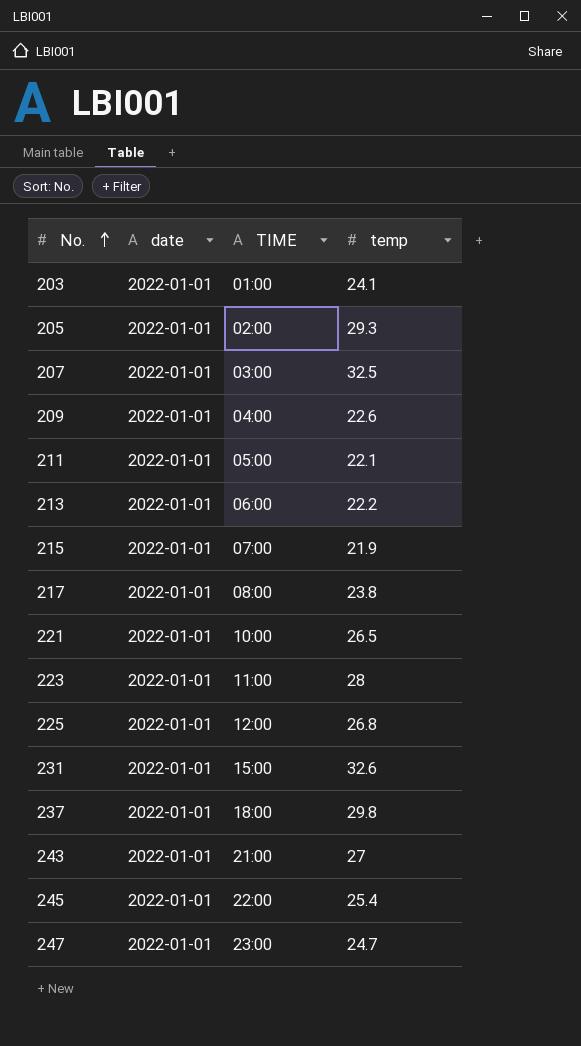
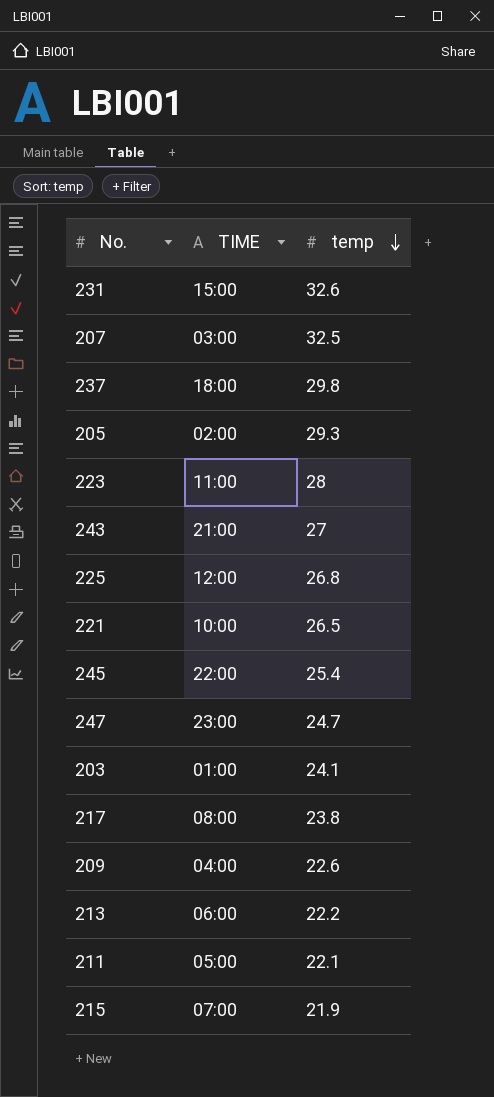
row order: No. ascending -> temp descending
column date | position: 2 -> none

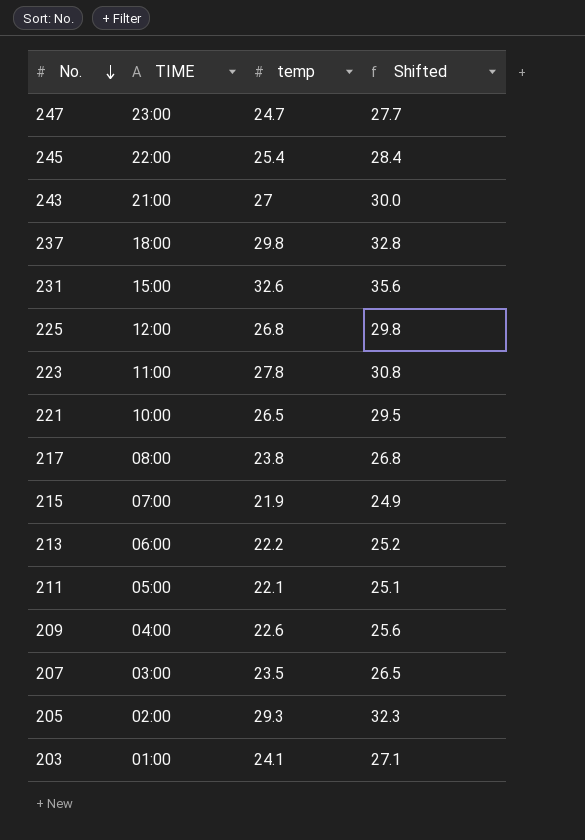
row order: temp descending -> No. descending
column Shifted | formula: none -> [temp] + 3
223 | temp: 28 -> 27.8
207 | temp: 32.5 -> 23.5

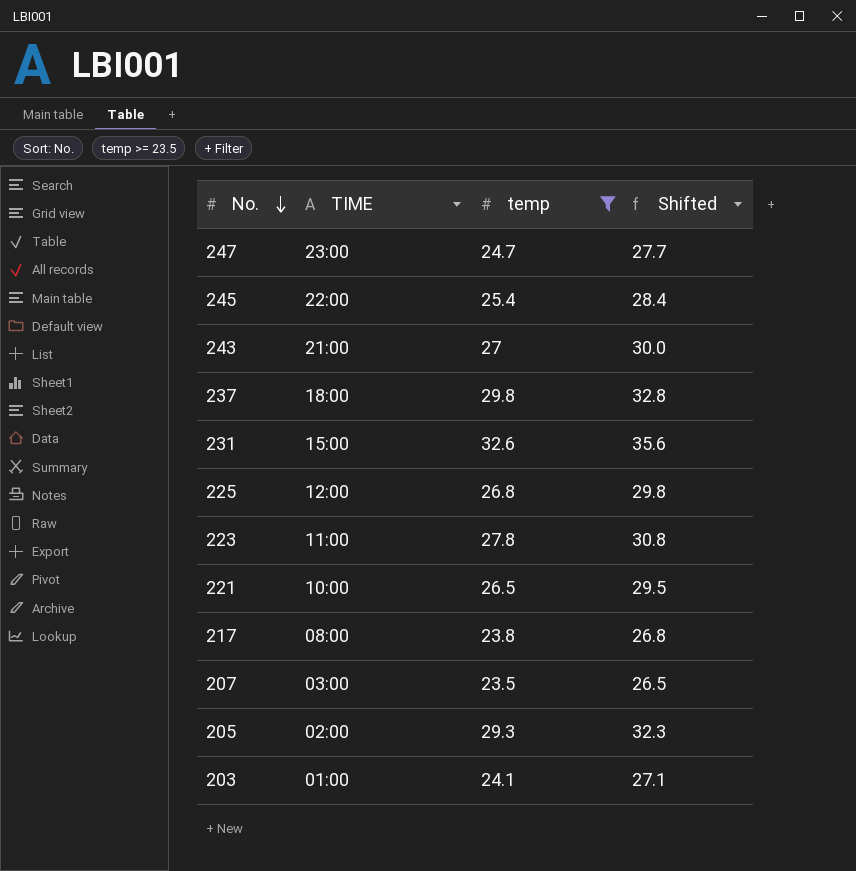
filter: none -> temp >= 23.5

